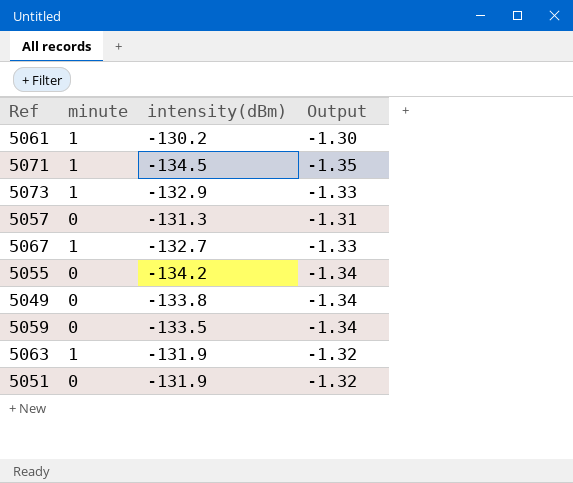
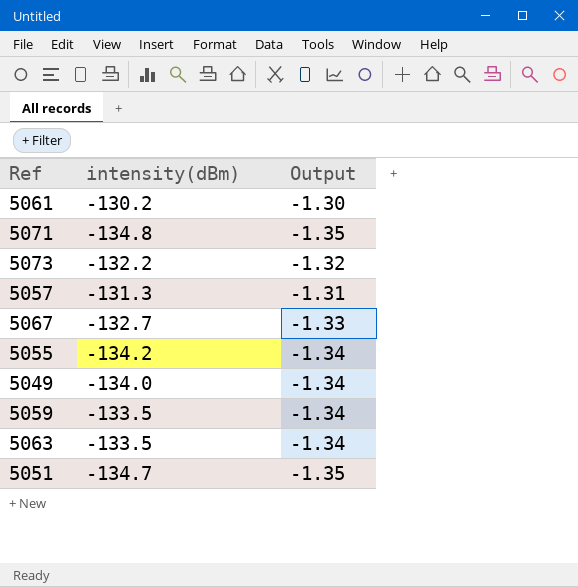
column minute | position: 2 -> none
5071 | intensity(dBm): -134.5 -> -134.8
5073 | intensity(dBm): -132.9 -> -132.2
5073 | Output: -1.33 -> -1.32
5049 | intensity(dBm): -133.8 -> -134.0
5063 | intensity(dBm): -131.9 -> -133.5
5063 | Output: -1.32 -> -1.34
5051 | intensity(dBm): -131.9 -> -134.7
5051 | Output: -1.32 -> -1.35

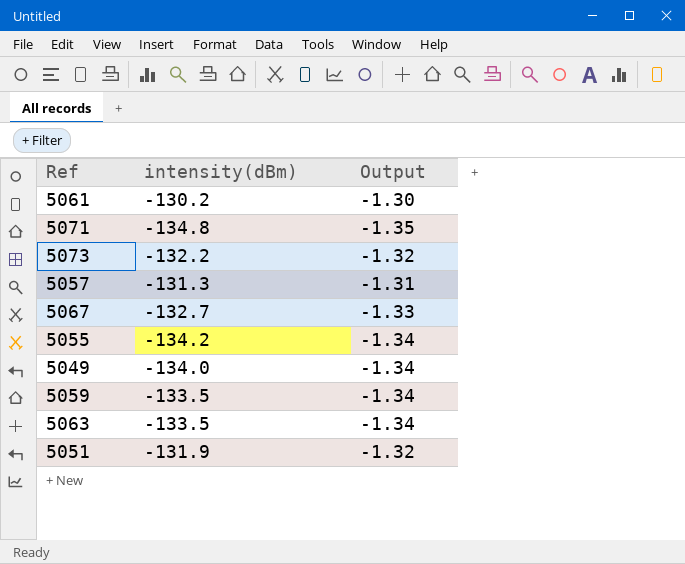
5051 | intensity(dBm): -134.7 -> -131.9
5051 | Output: -1.35 -> -1.32

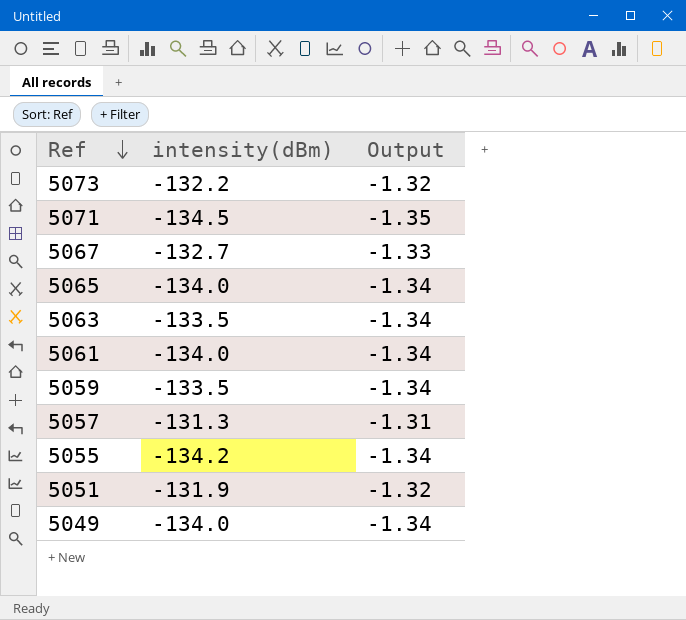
row order: none -> Ref descending
5071 | intensity(dBm): -134.8 -> -134.5
row 5065: none -> -134.0 | -1.34
5061 | intensity(dBm): -130.2 -> -134.0
5061 | Output: -1.30 -> -1.34

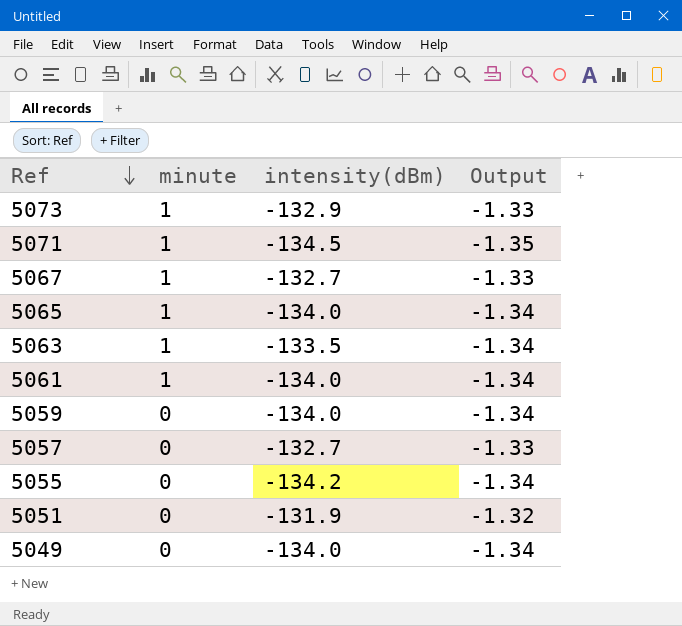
column minute | position: none -> 2
5073 | intensity(dBm): -132.2 -> -132.9
5073 | Output: -1.32 -> -1.33
5059 | intensity(dBm): -133.5 -> -134.0
5057 | intensity(dBm): -131.3 -> -132.7
5057 | Output: -1.31 -> -1.33

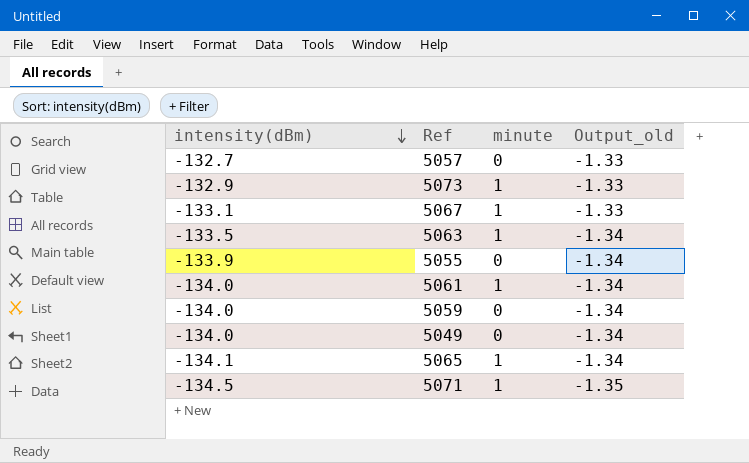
row order: Ref descending -> intensity(dBm) descending
column intensity(dBm) | position: 3 -> 1
column name: Output -> Output_old
row 5051: 0 | -131.9 | -1.32 -> none
5067 | intensity(dBm): -132.7 -> -133.1
5055 | intensity(dBm): -134.2 -> -133.9
5065 | intensity(dBm): -134.0 -> -134.1

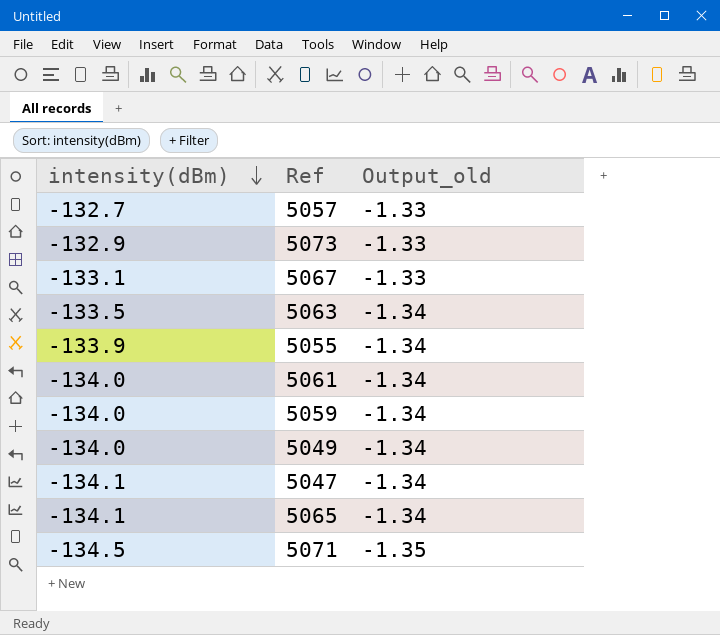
column minute | position: 3 -> none
row 5047: none -> -134.1 | -1.34

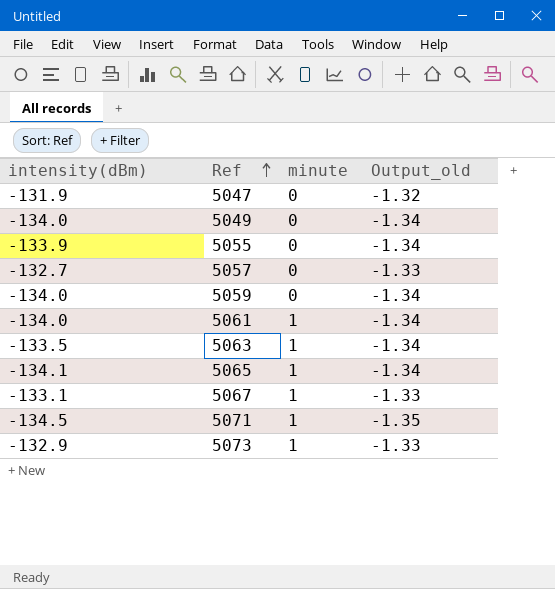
row order: intensity(dBm) descending -> Ref ascending
column minute | position: none -> 3
5047 | intensity(dBm): -134.1 -> -131.9
5047 | Output_old: -1.34 -> -1.32

